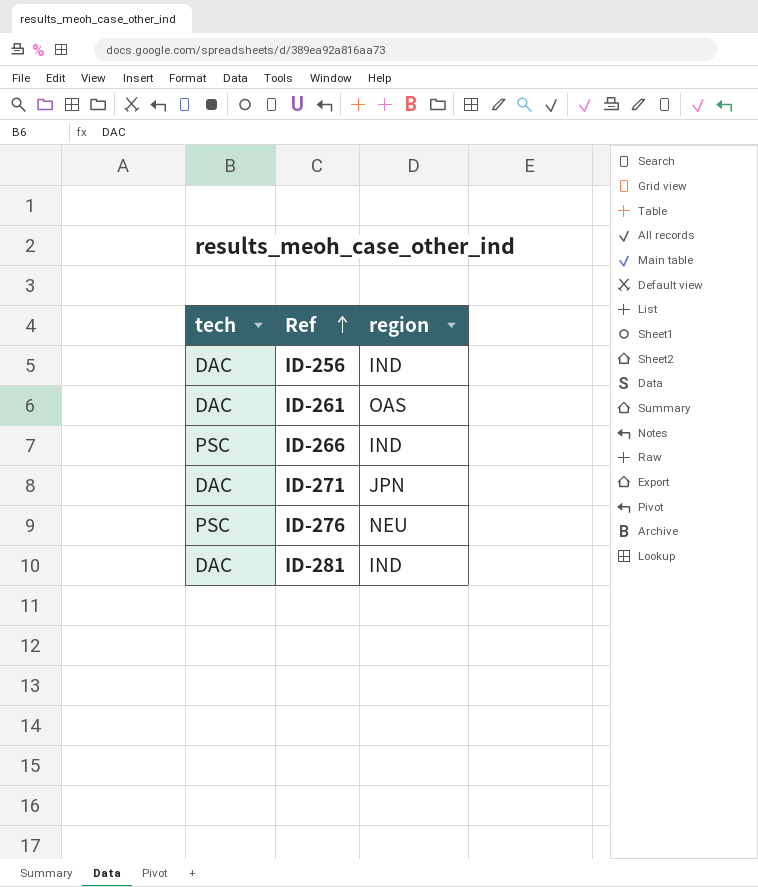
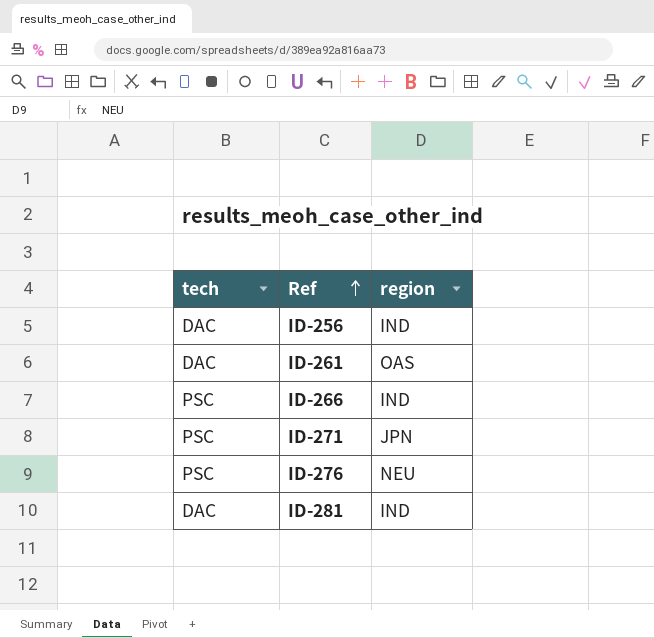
ID-271 | tech: DAC -> PSC

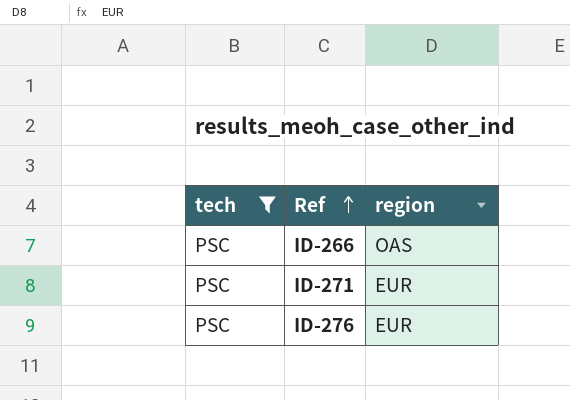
filter: none -> tech = PSC
ID-266 | region: IND -> OAS
ID-271 | region: JPN -> EUR
ID-276 | region: NEU -> EUR

